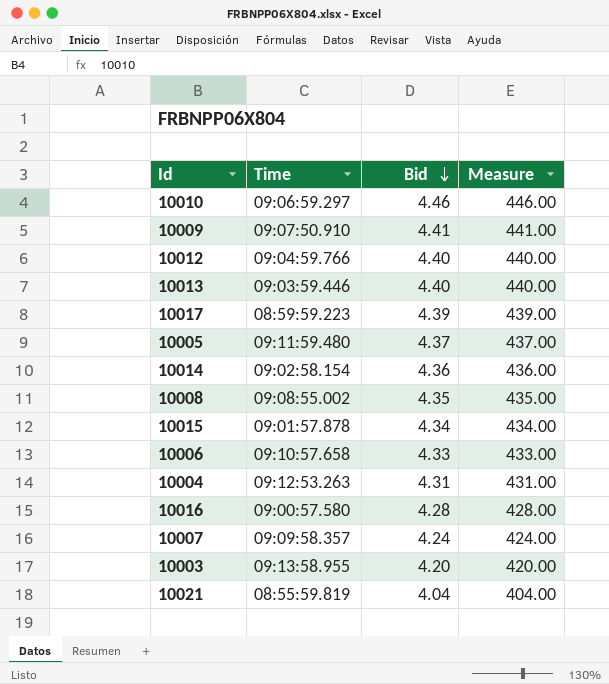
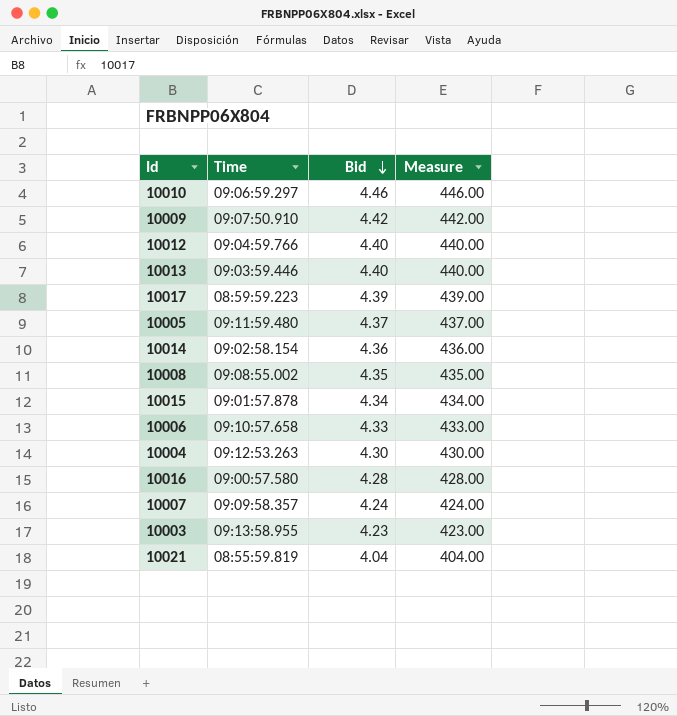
10009 | Bid: 4.41 -> 4.42
10009 | Measure: 441.00 -> 442.00
10004 | Bid: 4.31 -> 4.30
10004 | Measure: 431.00 -> 430.00
10003 | Bid: 4.20 -> 4.23
10003 | Measure: 420.00 -> 423.00

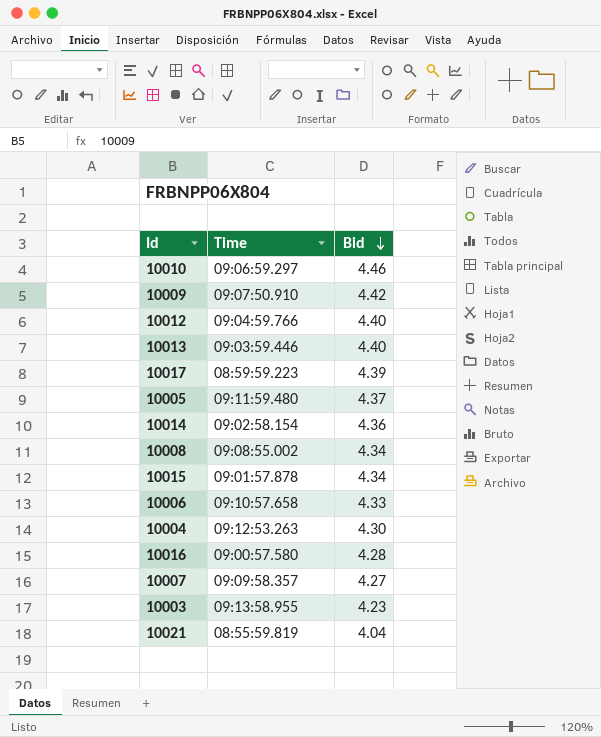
column Measure | formula: [Bid] * 100 -> none
10008 | Bid: 4.35 -> 4.34
10007 | Bid: 4.24 -> 4.27

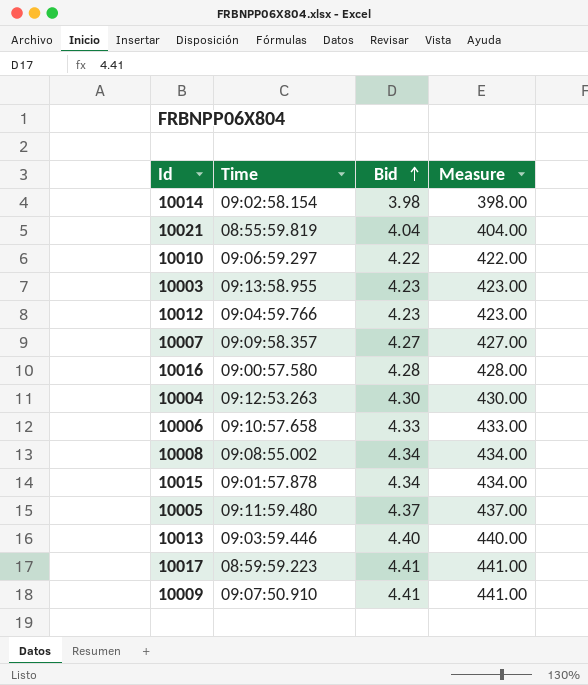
row order: Bid descending -> Bid ascending
column Measure | formula: none -> [Bid] * 100
10014 | Bid: 4.36 -> 3.98
10010 | Bid: 4.46 -> 4.22
10012 | Bid: 4.40 -> 4.23
10017 | Bid: 4.39 -> 4.41
10009 | Bid: 4.42 -> 4.41

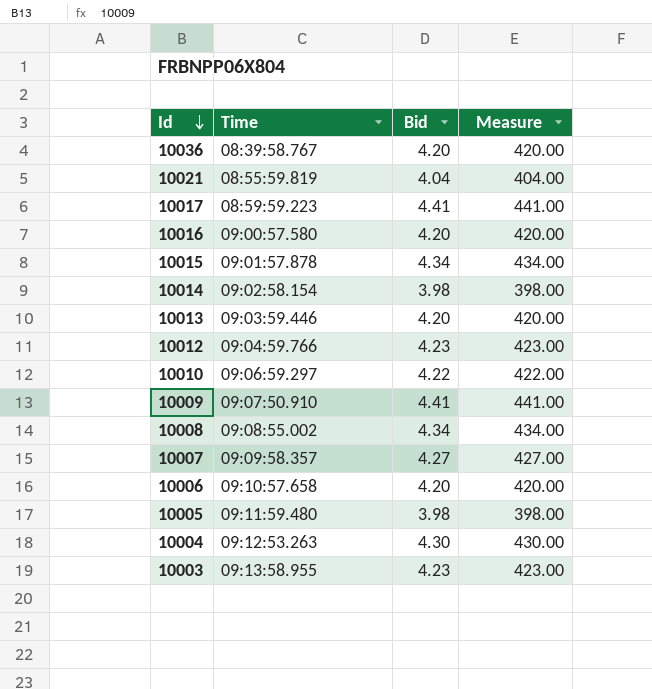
row order: Bid ascending -> Id descending
row 10036: none -> 08:39:58.767 | 4.20 | 420.00
10016 | Bid: 4.28 -> 4.20
10016 | Measure: 428.00 -> 420.00
10013 | Bid: 4.40 -> 4.20
10013 | Measure: 440.00 -> 420.00
10006 | Bid: 4.33 -> 4.20
10006 | Measure: 433.00 -> 420.00
10005 | Bid: 4.37 -> 3.98
10005 | Measure: 437.00 -> 398.00

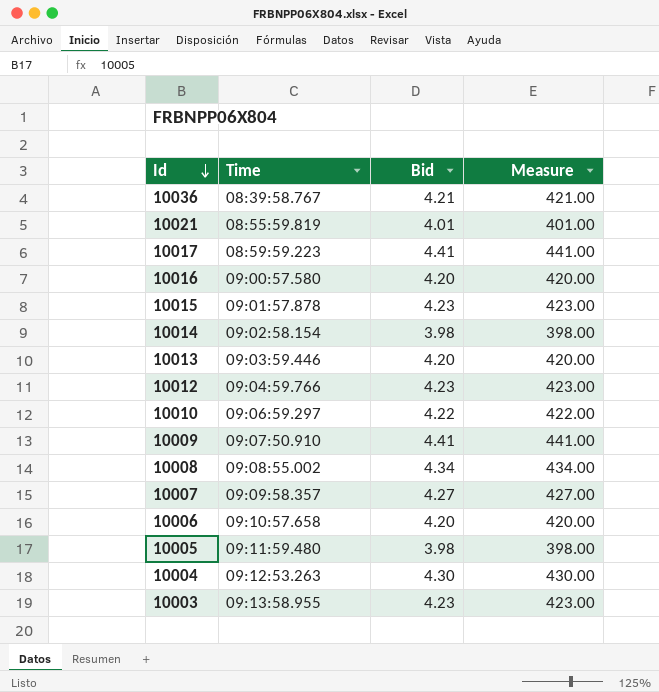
10036 | Bid: 4.20 -> 4.21
10036 | Measure: 420.00 -> 421.00
10021 | Bid: 4.04 -> 4.01
10021 | Measure: 404.00 -> 401.00
10015 | Bid: 4.34 -> 4.23
10015 | Measure: 434.00 -> 423.00

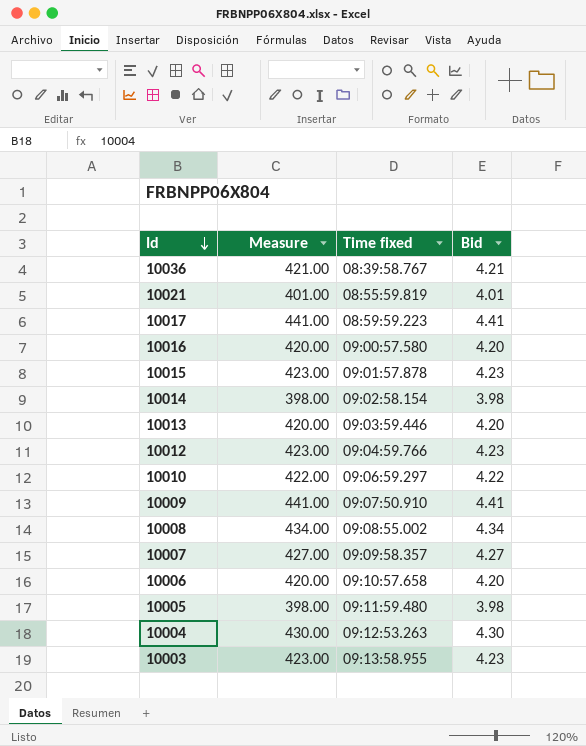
column Measure | position: 4 -> 2
column name: Time -> Time fixed

